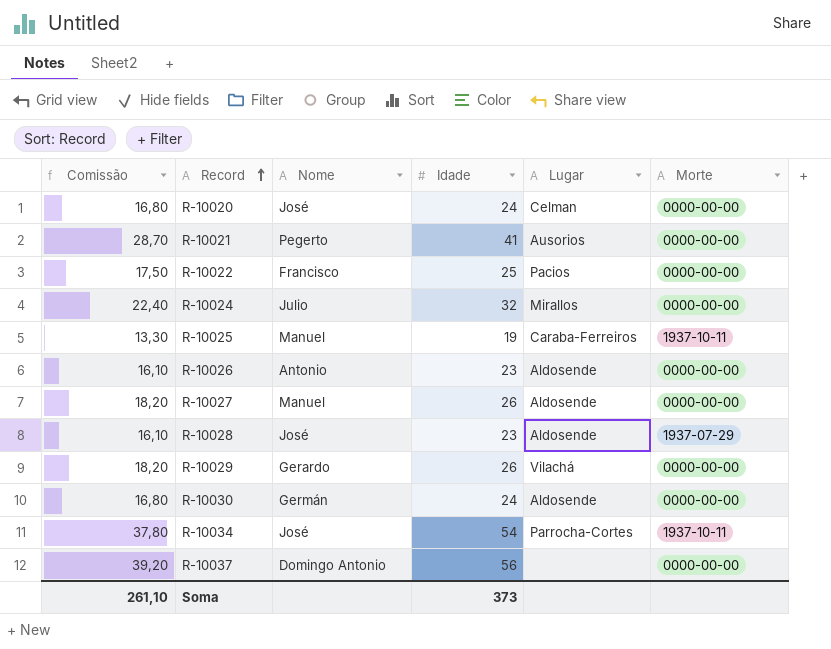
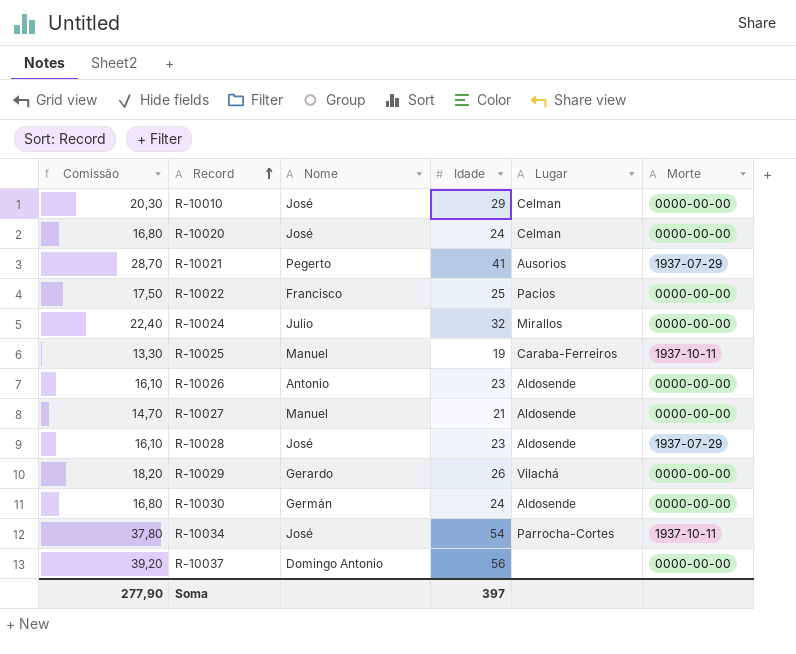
row R-10010: none -> 20,30 | José | 29 | Celman | 0000-00-00
R-10021 | Morte: 0000-00-00 -> 1937-07-29
R-10027 | Comissão: 18,20 -> 14,70
R-10027 | Idade: 26 -> 21
Soma | Comissão: 261,10 -> 277,90
Soma | Idade: 373 -> 397

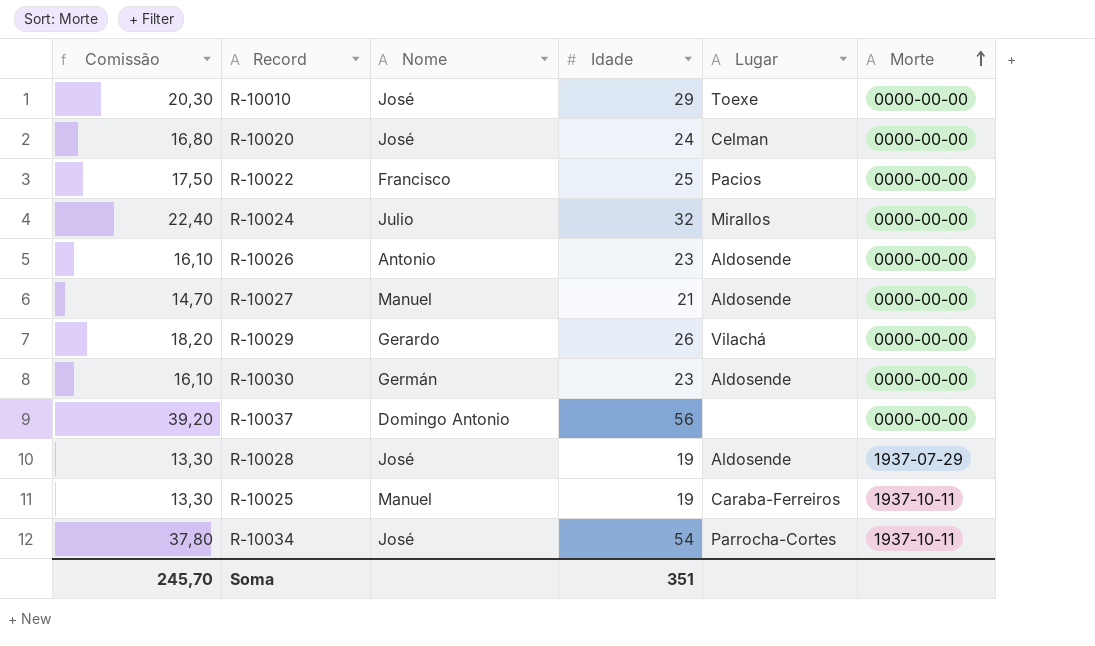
row order: Record ascending -> Morte ascending
row R-10021: 28,70 | Pegerto | 41 | Ausorios | 1937-07-29 -> none
R-10010 | Lugar: Celman -> Toexe
R-10030 | Comissão: 16,80 -> 16,10
R-10030 | Idade: 24 -> 23
R-10028 | Comissão: 16,10 -> 13,30
R-10028 | Idade: 23 -> 19
Soma | Comissão: 277,90 -> 245,70
Soma | Idade: 397 -> 351

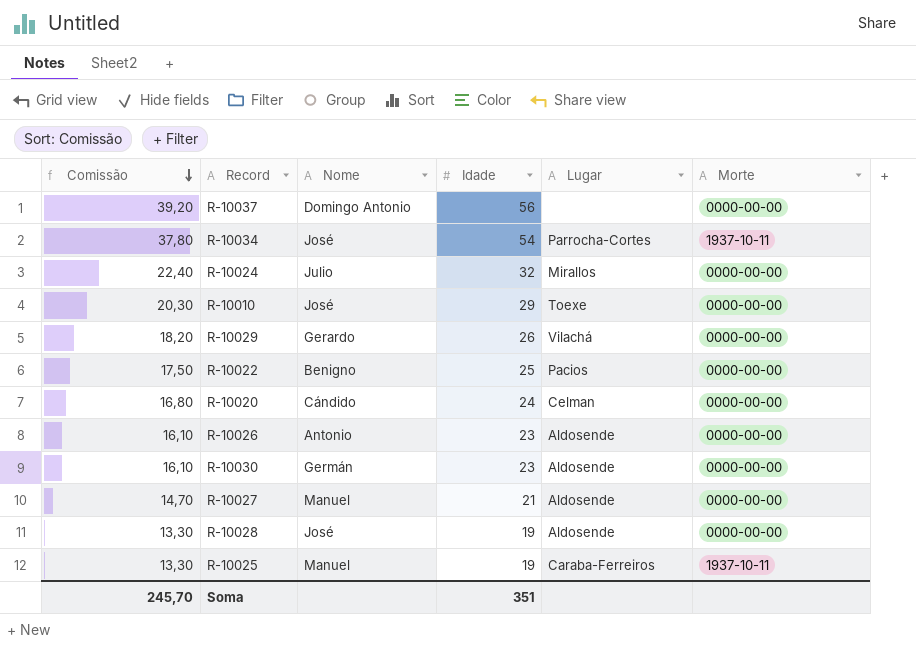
row order: Morte ascending -> Comissão descending
R-10022 | Nome: Francisco -> Benigno
R-10020 | Nome: José -> Cándido
R-10028 | Morte: 1937-07-29 -> 0000-00-00

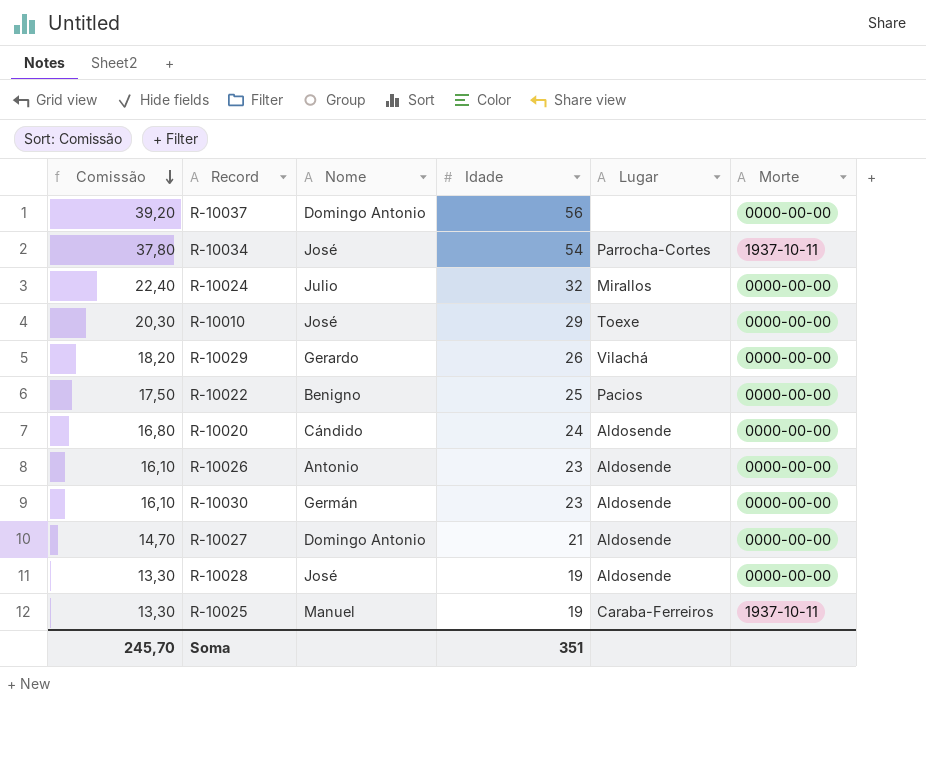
R-10020 | Lugar: Celman -> Aldosende
R-10027 | Nome: Manuel -> Domingo Antonio

